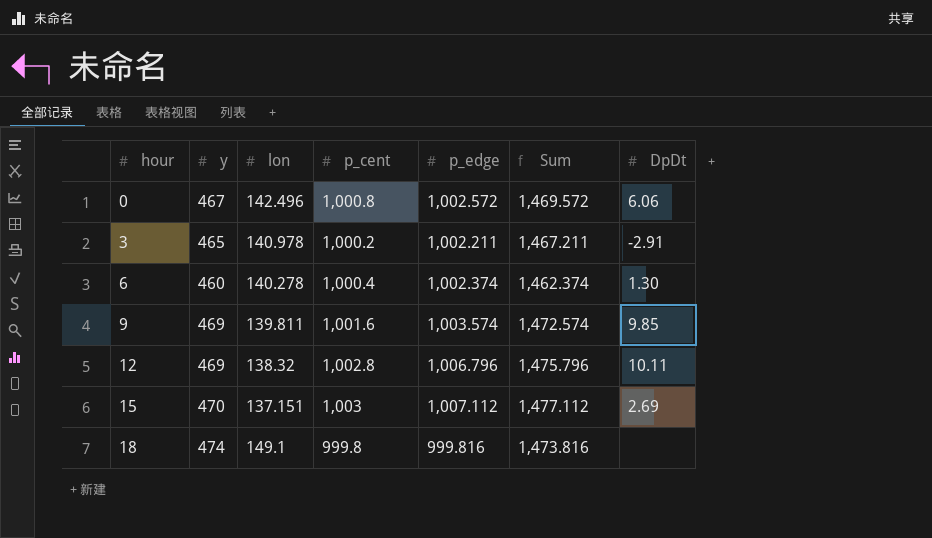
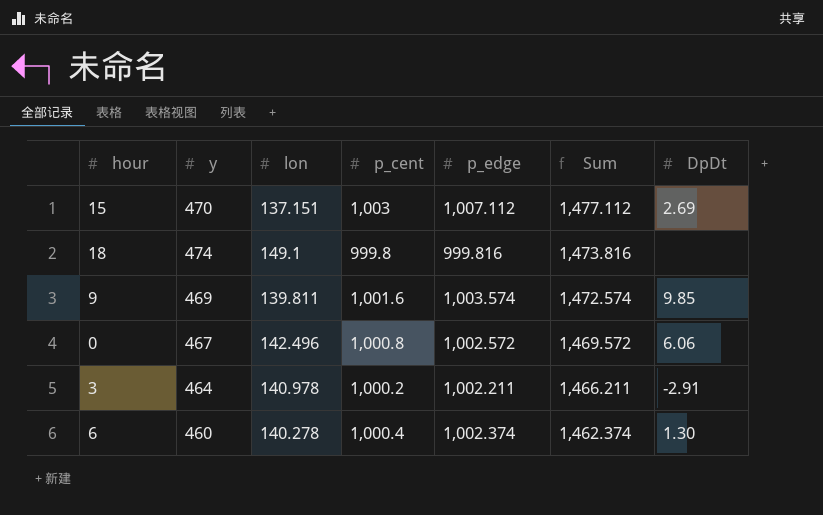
row order: hour ascending -> Sum descending
row 12: 469 | 138.32 | 1,002.8 | 1,006.796 | 1,475.796 | 10.11 -> none
3 | y: 465 -> 464
3 | Sum: 1,467.211 -> 1,466.211

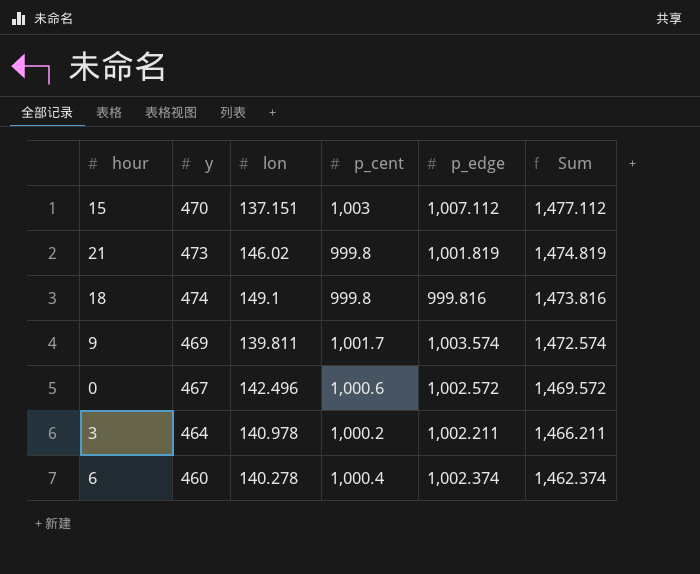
column DpDt | position: 7 -> none
row 21: none -> 473 | 146.02 | 999.8 | 1,001.819 | 1,474.819
9 | p_cent: 1,001.6 -> 1,001.7
0 | p_cent: 1,000.8 -> 1,000.6

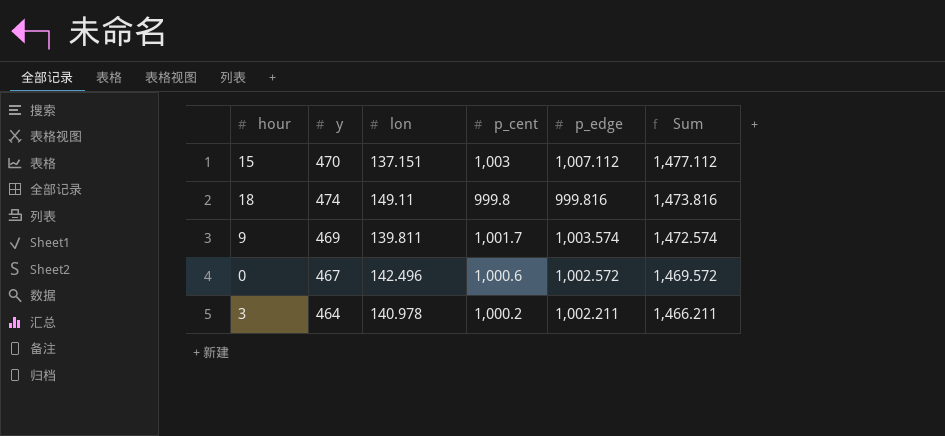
row 21: 473 | 146.02 | 999.8 | 1,001.819 | 1,474.819 -> none
row 6: 460 | 140.278 | 1,000.4 | 1,002.374 | 1,462.374 -> none
18 | lon: 149.1 -> 149.11

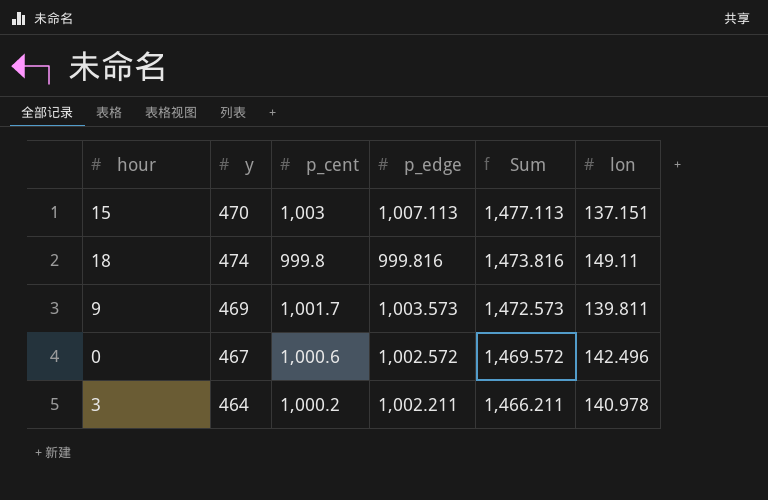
column lon | position: 3 -> 6
15 | p_edge: 1,007.112 -> 1,007.113
15 | Sum: 1,477.112 -> 1,477.113
9 | p_edge: 1,003.574 -> 1,003.573
9 | Sum: 1,472.574 -> 1,472.573

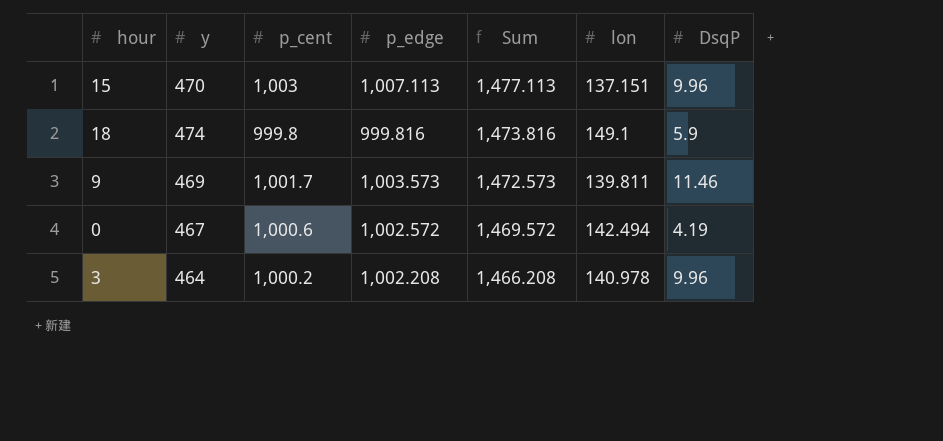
column DsqP | position: none -> 7
18 | lon: 149.11 -> 149.1
0 | lon: 142.496 -> 142.494
3 | p_edge: 1,002.211 -> 1,002.208
3 | Sum: 1,466.211 -> 1,466.208

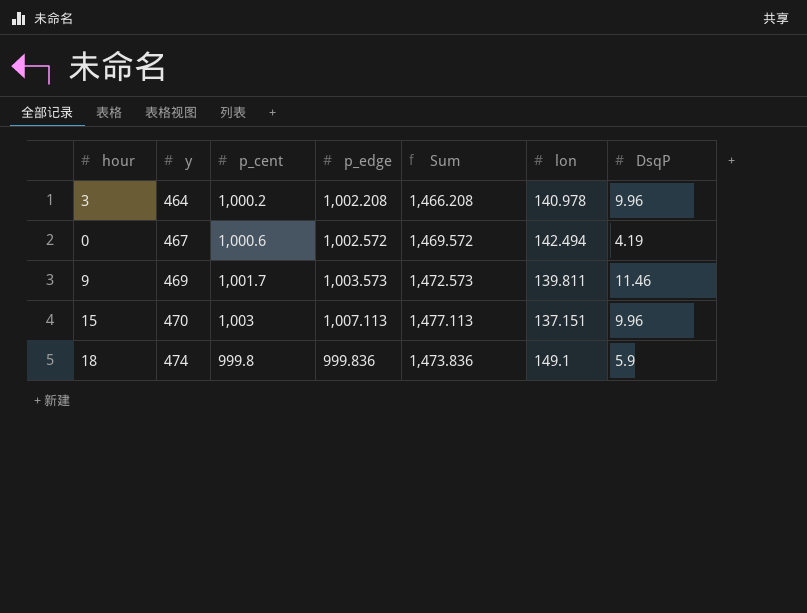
row order: Sum descending -> y ascending
18 | p_edge: 999.816 -> 999.836
18 | Sum: 1,473.816 -> 1,473.836

